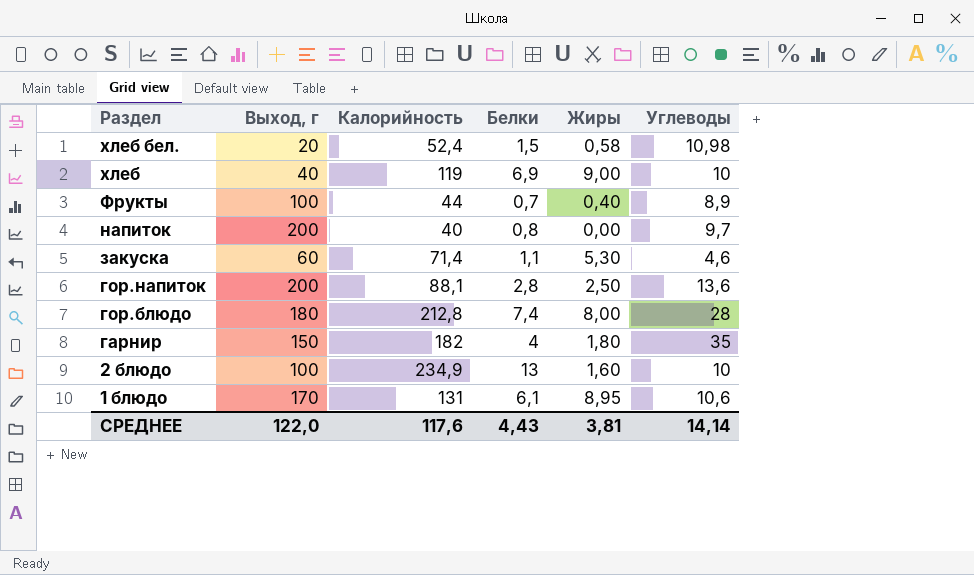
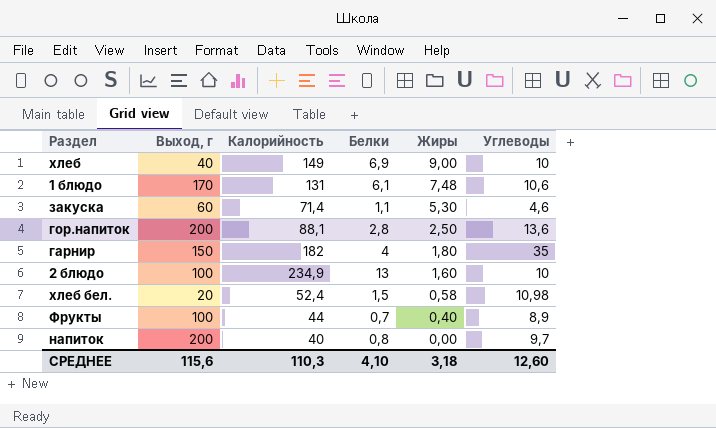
row order: Раздел descending -> Жиры descending
row гор.блюдо: 180 | 212,8 | 7,4 | 8,00 | 28 -> none
хлеб | Калорийность: 119 -> 149
1 блюдо | Жиры: 8,95 -> 7,48
СРЕДНЕЕ | Выход, г: 122,0 -> 115,6
СРЕДНЕЕ | Калорийность: 117,6 -> 110,3
СРЕДНЕЕ | Белки: 4,43 -> 4,10
СРЕДНЕЕ | Жиры: 3,81 -> 3,18
СРЕДНЕЕ | Углеводы: 14,14 -> 12,60

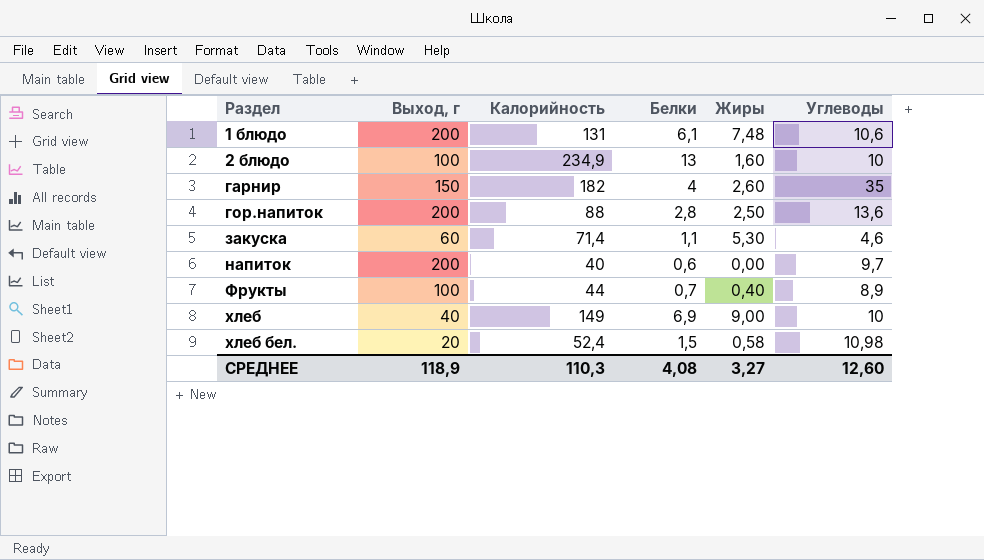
row order: Жиры descending -> Раздел ascending
1 блюдо | Выход, г: 170 -> 200
гарнир | Жиры: 1,80 -> 2,60
гор.напиток | Калорийность: 88,1 -> 88
напиток | Белки: 0,8 -> 0,6
СРЕДНЕЕ | Выход, г: 115,6 -> 118,9
СРЕДНЕЕ | Белки: 4,10 -> 4,08
СРЕДНЕЕ | Жиры: 3,18 -> 3,27

